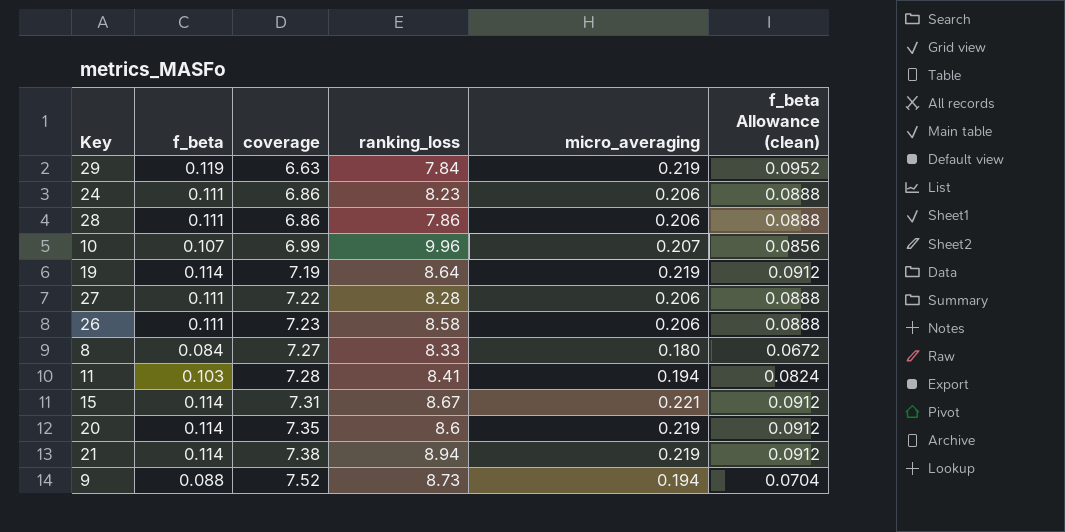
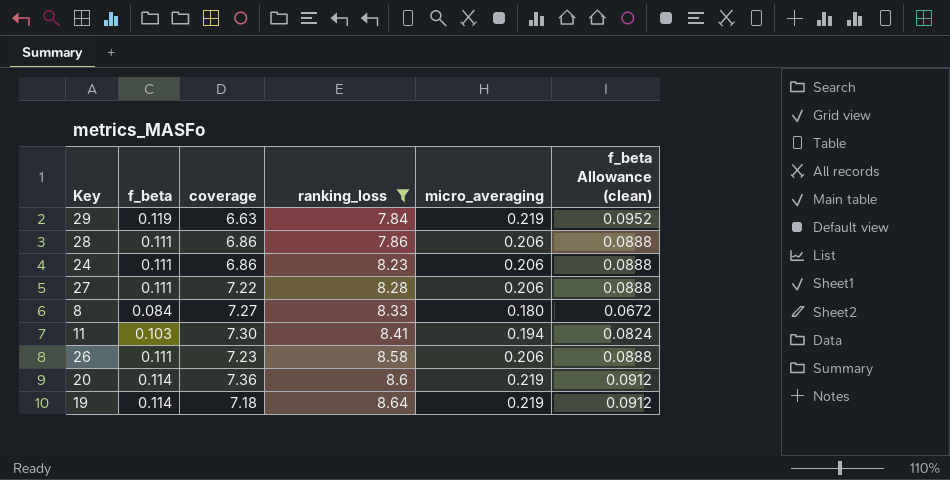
filter: none -> ranking_loss <= 8.64
row order: coverage ascending -> ranking_loss ascending
11 | coverage: 7.28 -> 7.30
20 | coverage: 7.35 -> 7.36
19 | coverage: 7.19 -> 7.18

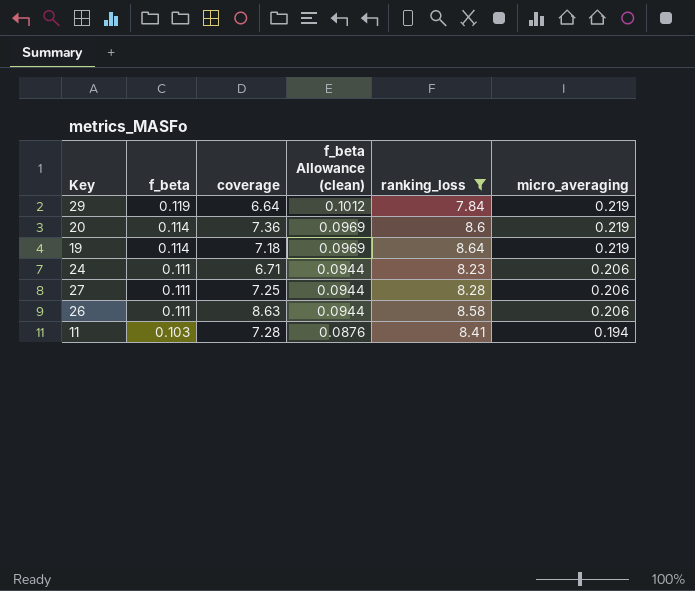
row order: ranking_loss ascending -> f_beta descending
column f_beta Allowance (clean) | formula: [f_beta] * 0.8 -> [f_beta] * 0.85
column f_beta Allowance (clean) | position: 6 -> 4
row 28: 0.111 | 6.86 | 7.86 | 0.206 | 0.0888 -> none
row 8: 0.084 | 7.27 | 8.33 | 0.180 | 0.0672 -> none
29 | coverage: 6.63 -> 6.64
24 | coverage: 6.86 -> 6.71
27 | coverage: 7.22 -> 7.25
26 | coverage: 7.23 -> 8.63
11 | coverage: 7.30 -> 7.28

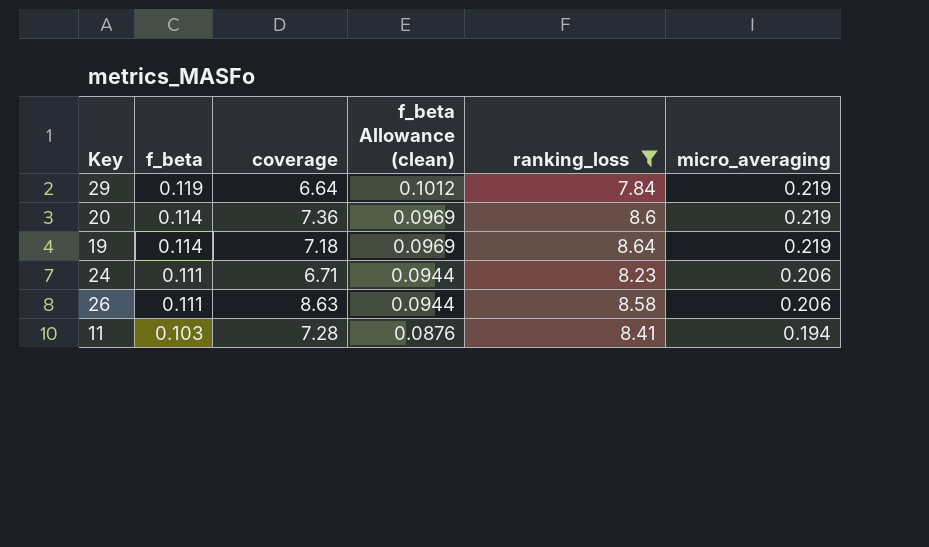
row 27: 0.111 | 7.25 | 0.0944 | 8.28 | 0.206 -> none

